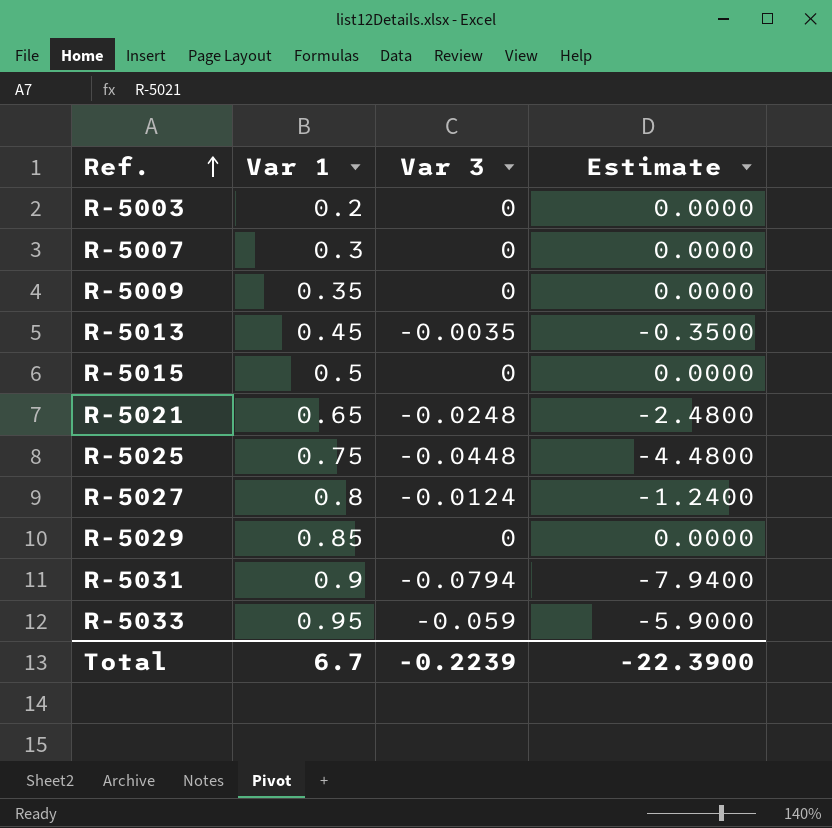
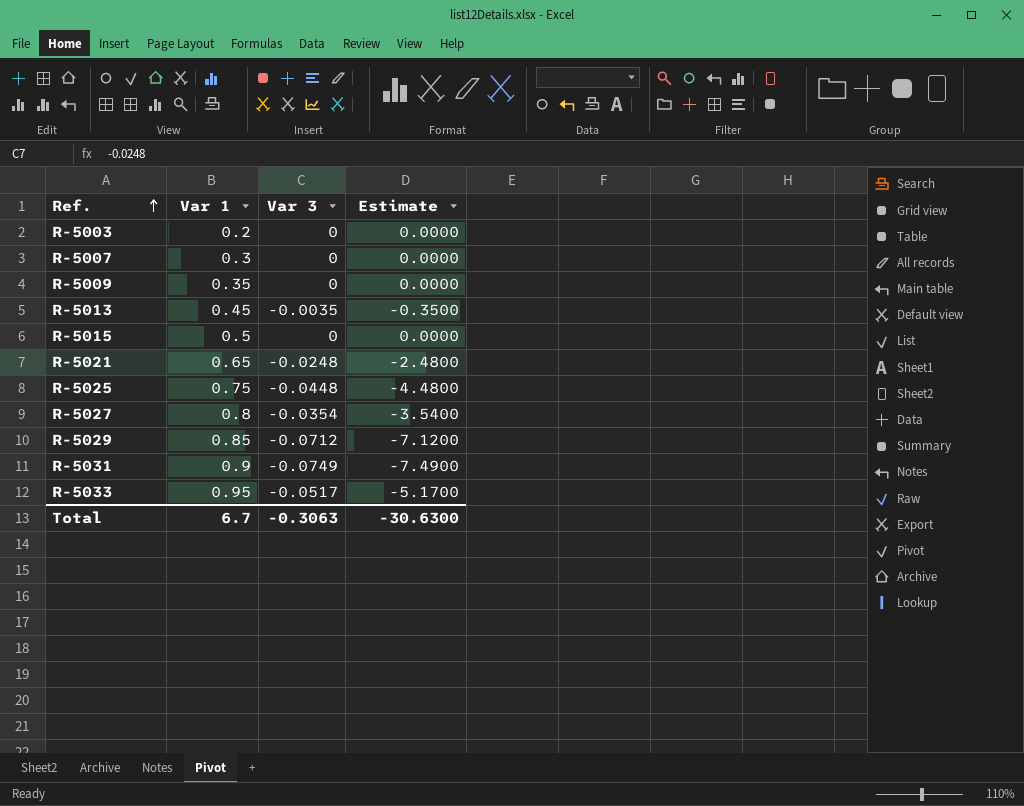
R-5027 | Var 3: -0.0124 -> -0.0354
R-5027 | Estimate: -1.2400 -> -3.5400
R-5029 | Var 3: 0 -> -0.0712
R-5029 | Estimate: 0.0000 -> -7.1200
R-5031 | Var 3: -0.0794 -> -0.0749
R-5031 | Estimate: -7.9400 -> -7.4900
R-5033 | Var 3: -0.059 -> -0.0517
R-5033 | Estimate: -5.9000 -> -5.1700
Total | Var 3: -0.2239 -> -0.3063
Total | Estimate: -22.3900 -> -30.6300

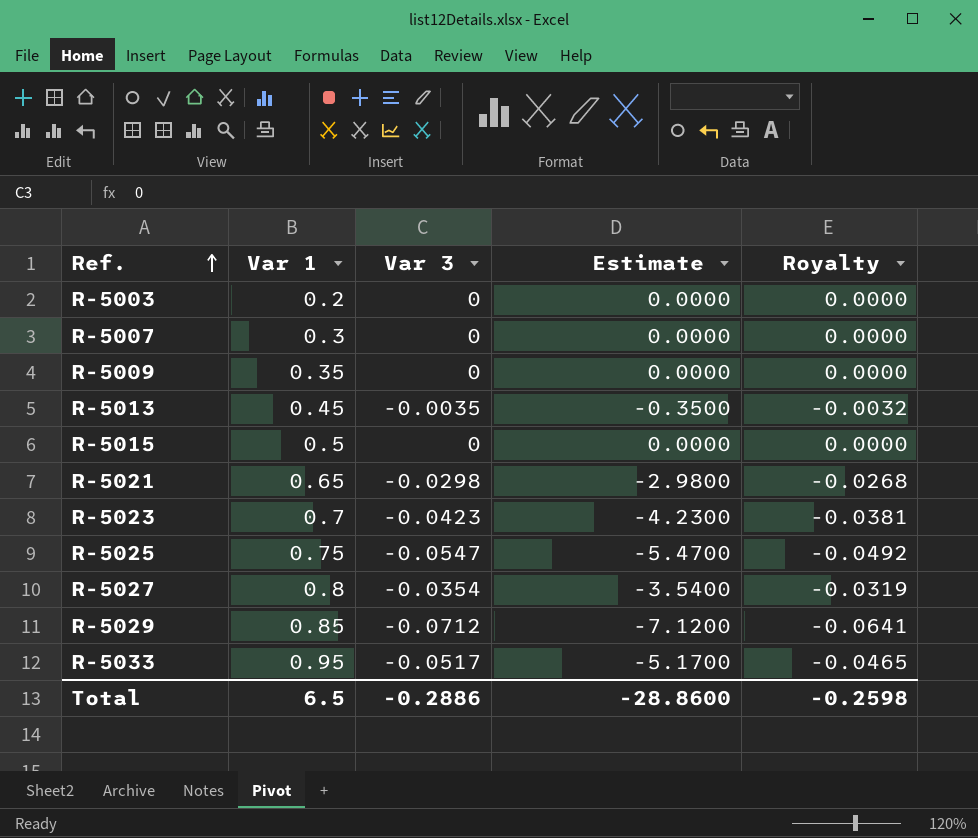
column Royalty | formula: none -> [Var 3] * 0.9
row R-5031: 0.9 | -0.0749 | -7.4900 -> none
R-5021 | Var 3: -0.0248 -> -0.0298
R-5021 | Estimate: -2.4800 -> -2.9800
row R-5023: none -> 0.7 | -0.0423 | -4.2300 | -0.0381
R-5025 | Var 3: -0.0448 -> -0.0547
R-5025 | Estimate: -4.4800 -> -5.4700
Total | Var 1: 6.7 -> 6.5
Total | Var 3: -0.3063 -> -0.2886
Total | Estimate: -30.6300 -> -28.8600

